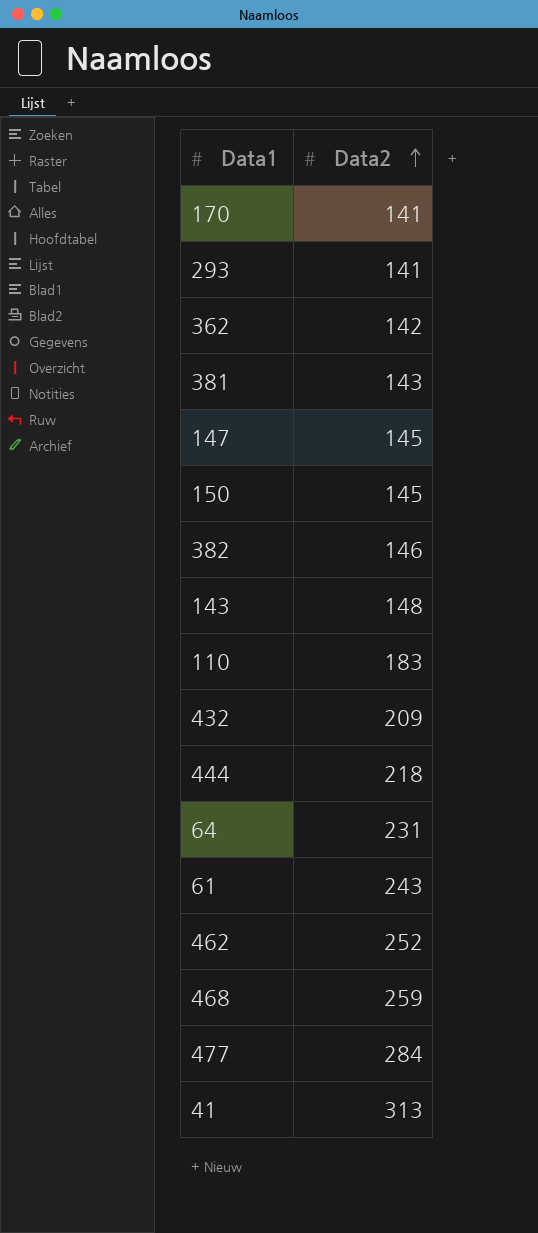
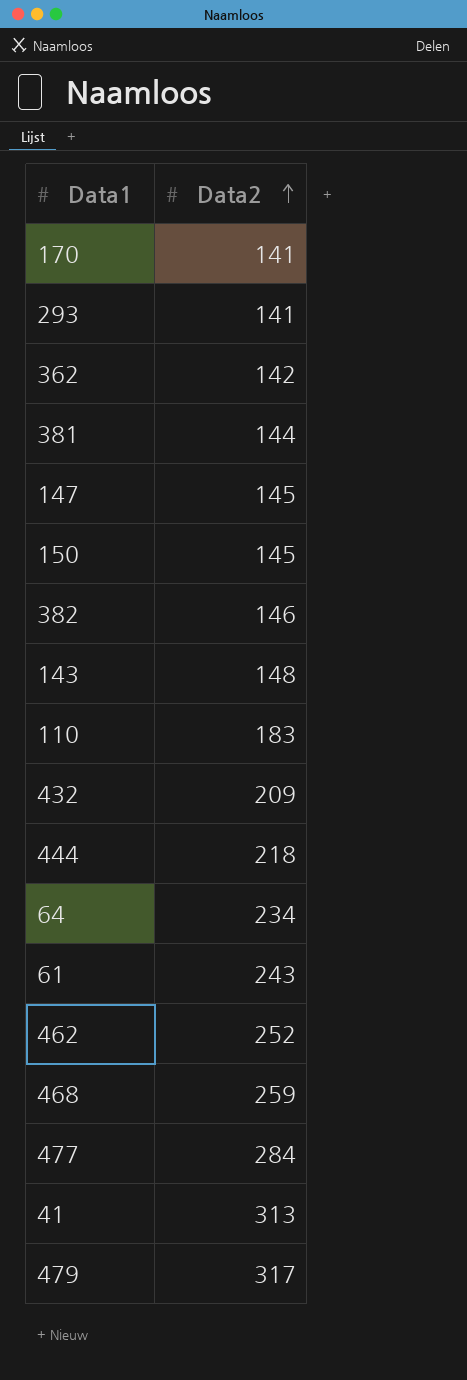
381 | Data2: 143 -> 144
64 | Data2: 231 -> 234
row 479: none -> 317

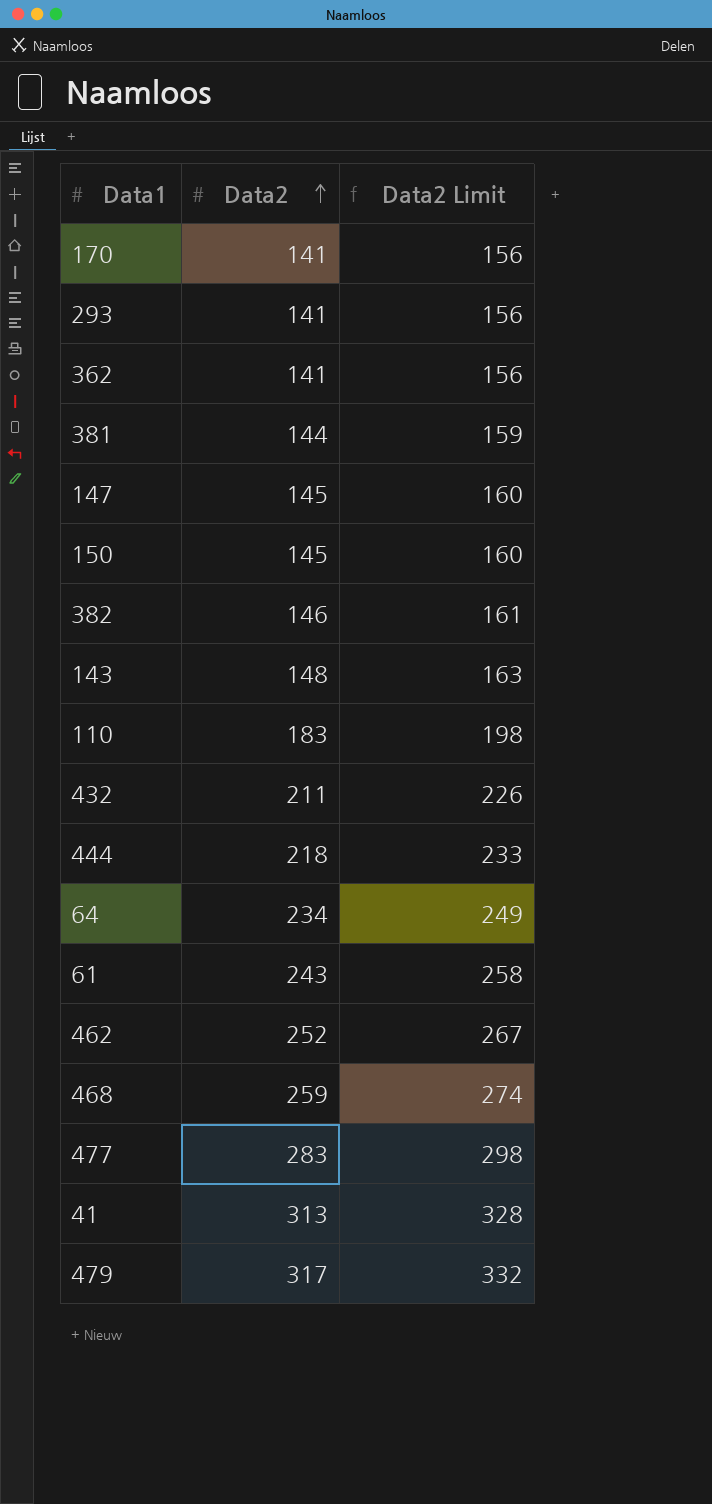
column Data2 Limit | formula: none -> [Data2] + 15
362 | Data2: 142 -> 141
432 | Data2: 209 -> 211
477 | Data2: 284 -> 283

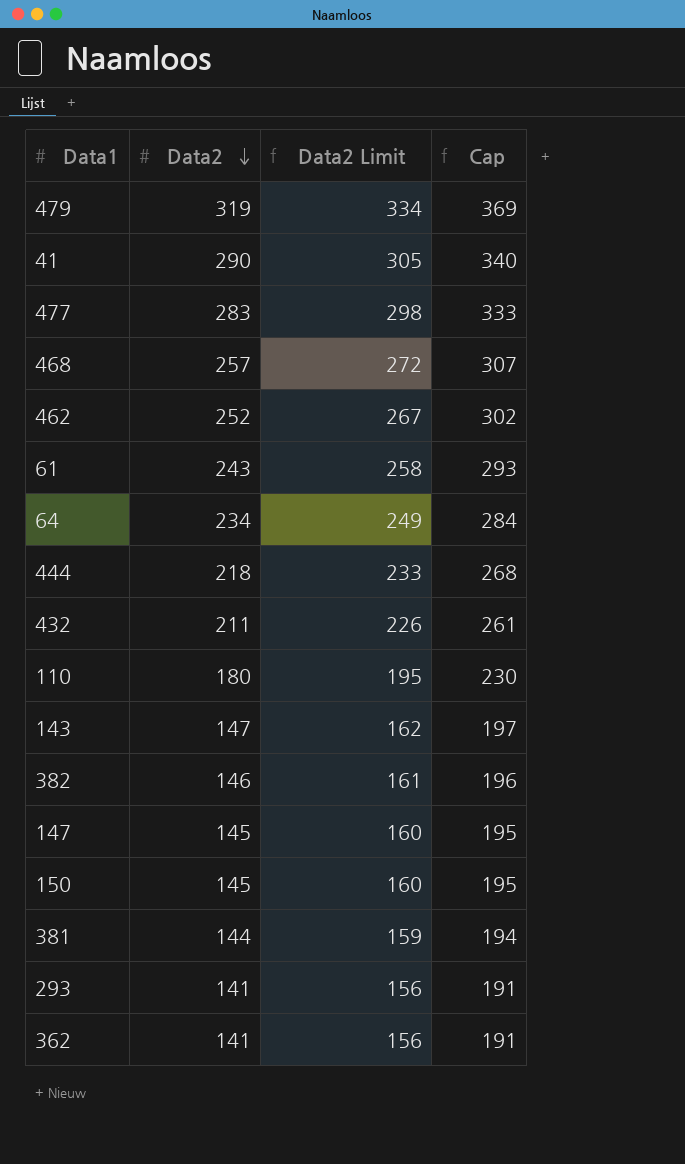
row order: Data2 ascending -> Data2 descending
column Cap | formula: none -> [Data2] + 50
row 170: 141 | 156 -> none
479 | Data2: 317 -> 319
479 | Data2 Limit: 332 -> 334
41 | Data2: 313 -> 290
41 | Data2 Limit: 328 -> 305
468 | Data2: 259 -> 257
468 | Data2 Limit: 274 -> 272
110 | Data2: 183 -> 180
110 | Data2 Limit: 198 -> 195
143 | Data2: 148 -> 147
143 | Data2 Limit: 163 -> 162

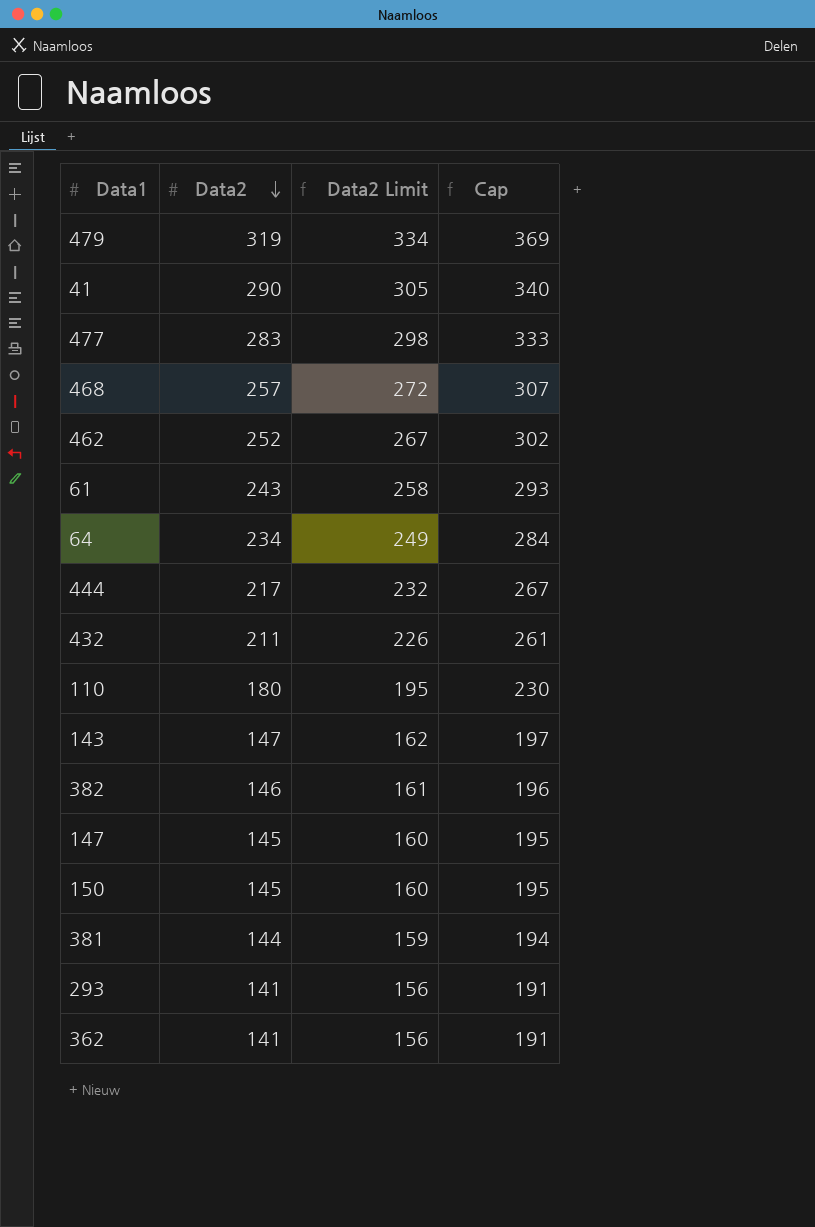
444 | Data2: 218 -> 217
444 | Data2 Limit: 233 -> 232
444 | Cap: 268 -> 267

